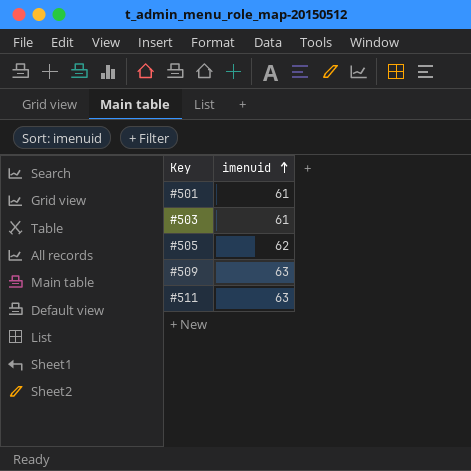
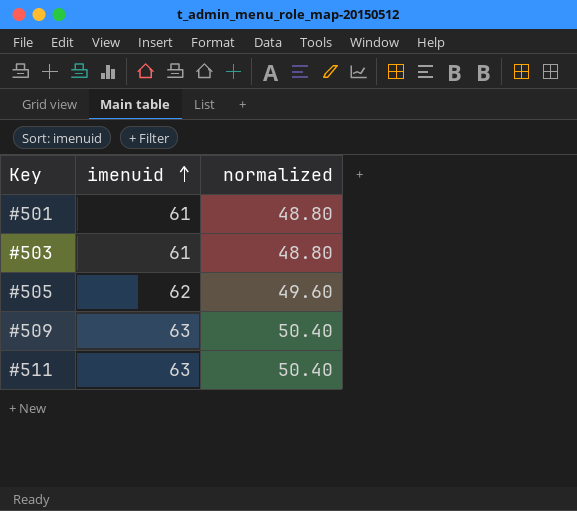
column normalized | formula: none -> [imenuid] * 0.8

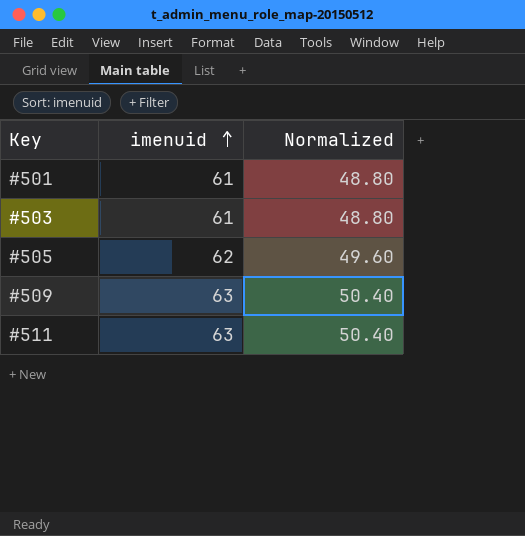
column name: normalized -> Normalized

